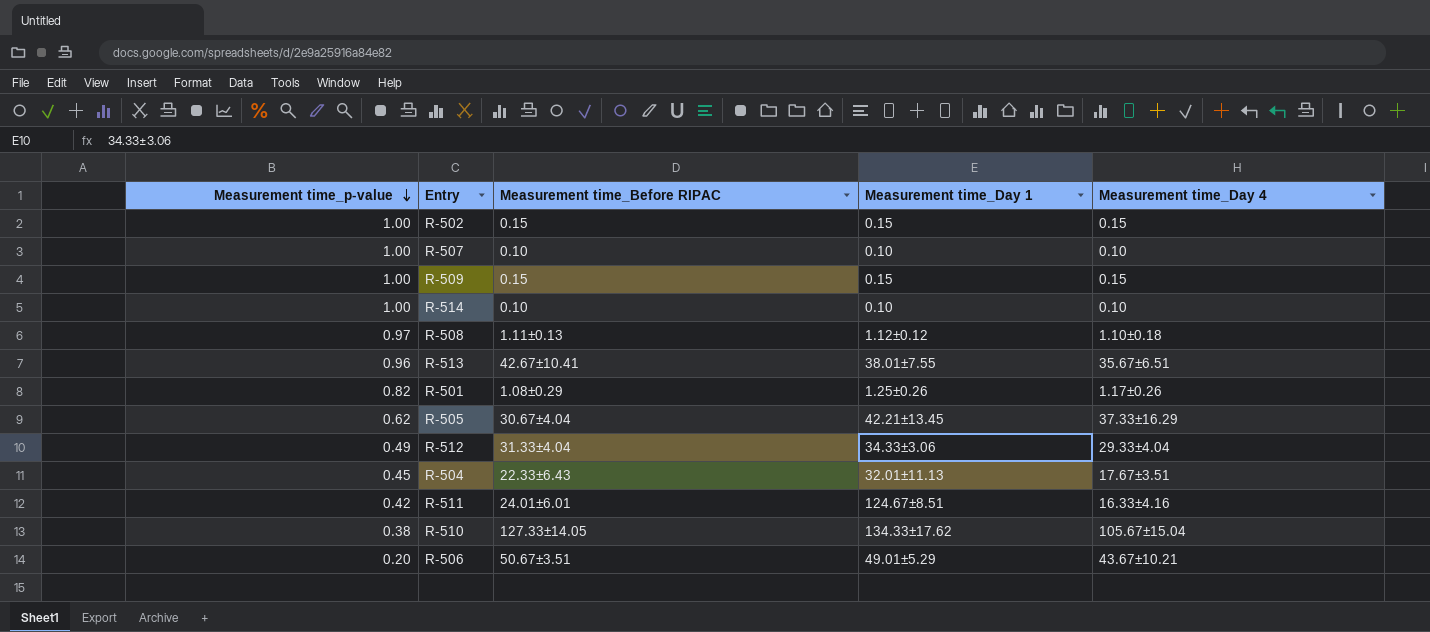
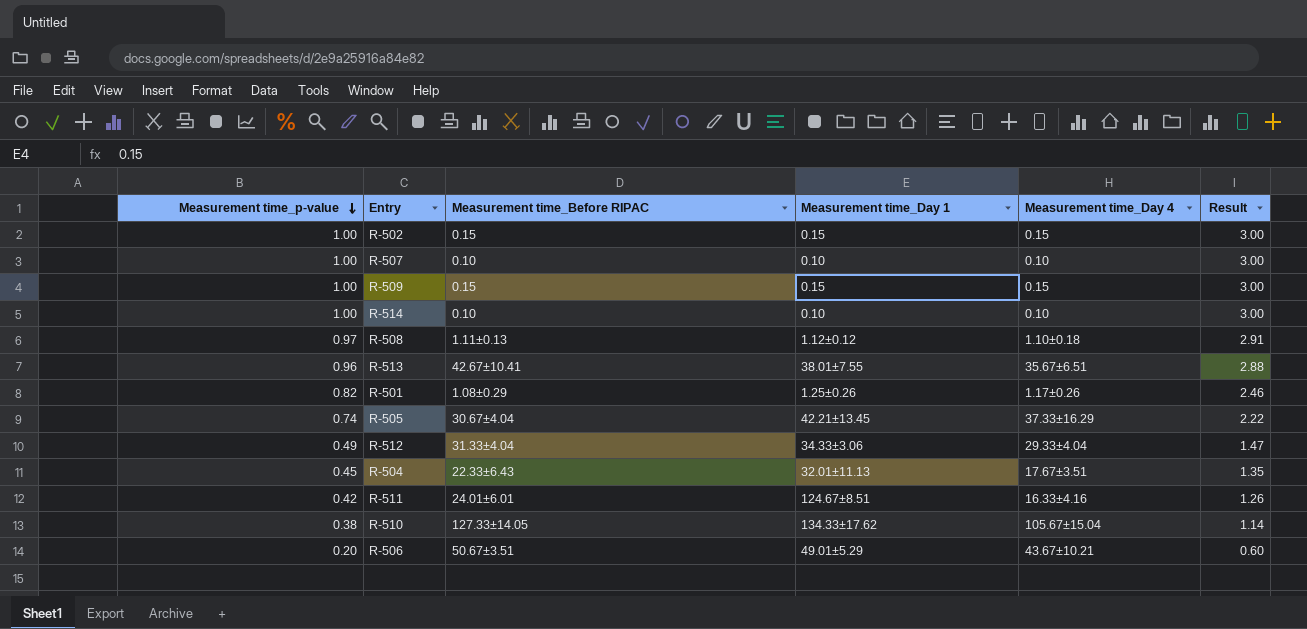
column Result | formula: none -> [Measurement time_p-value] * 3
R-505 | Measurement time_p-value: 0.62 -> 0.74

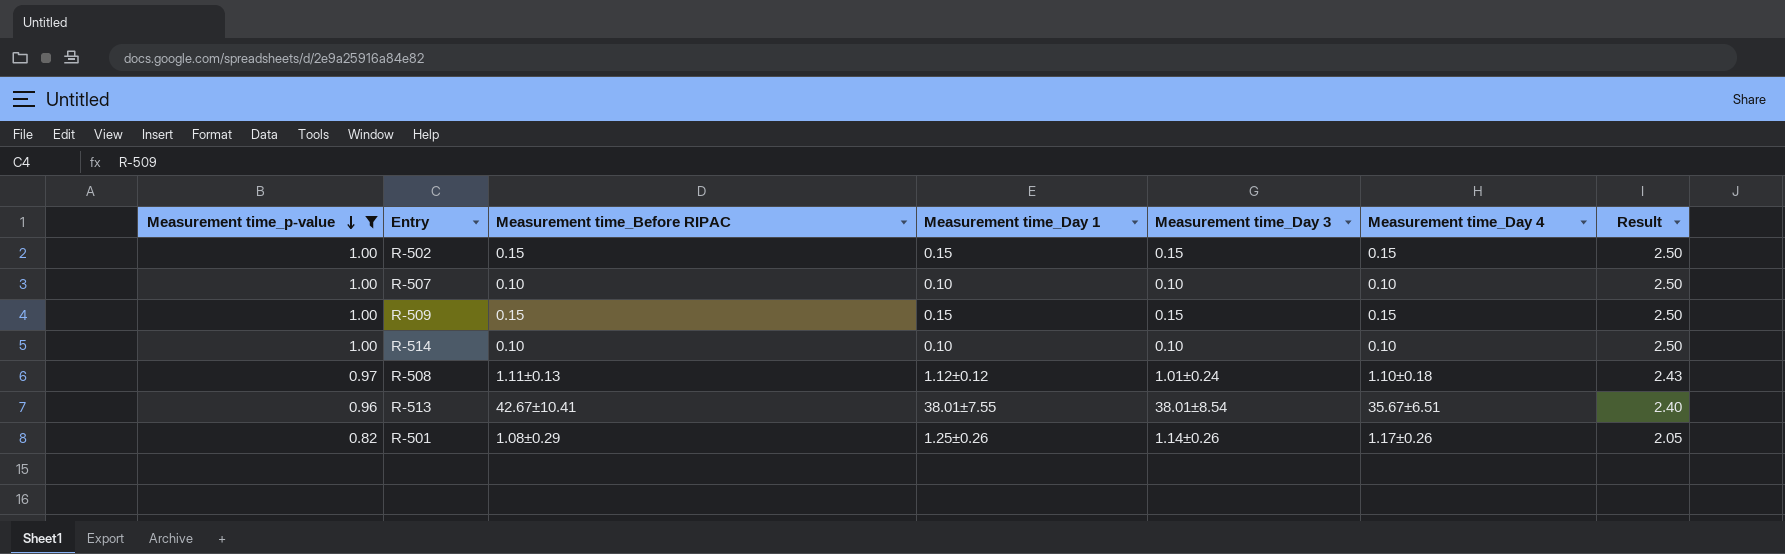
filter: none -> Measurement time_p-value >= 0.82
column Measurement time_Day 3 | position: none -> 5
column Result | formula: [Measurement time_p-value] * 3 -> [Measurement time_p-value] * 2.5

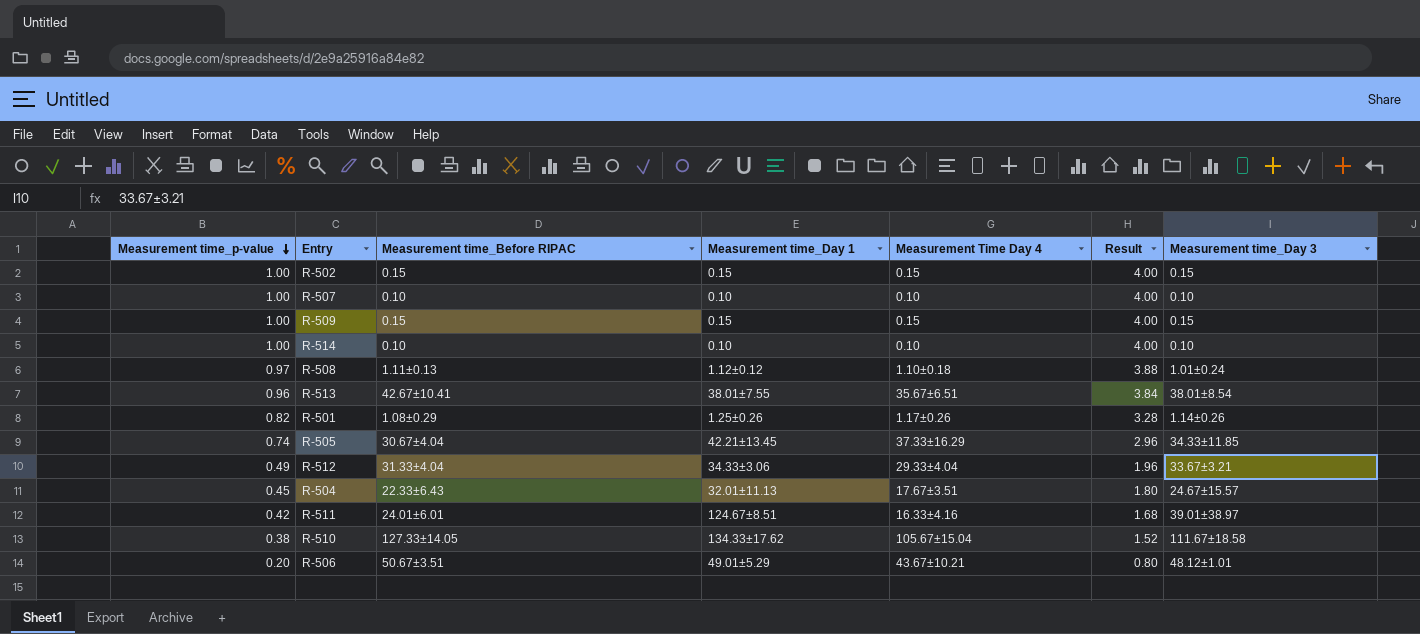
filter: Measurement time_p-value >= 0.82 -> none
column name: Measurement time_Day 4 -> Measurement Time Day 4
column Result | formula: [Measurement time_p-value] * 2.5 -> [Measurement time_p-value] * 4
column Measurement time_Day 3 | position: 5 -> 7

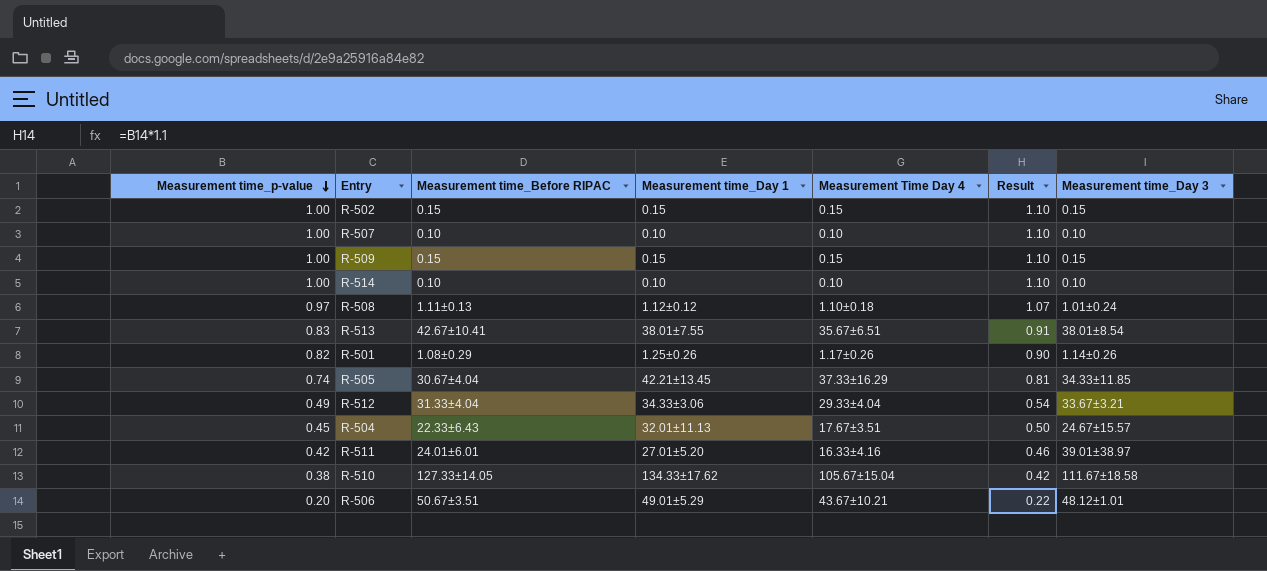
column Result | formula: [Measurement time_p-value] * 4 -> [Measurement time_p-value] * 1.1
R-513 | Measurement time_p-value: 0.96 -> 0.83
R-511 | Measurement time_Day 1: 124.67±8.51 -> 27.01±5.20

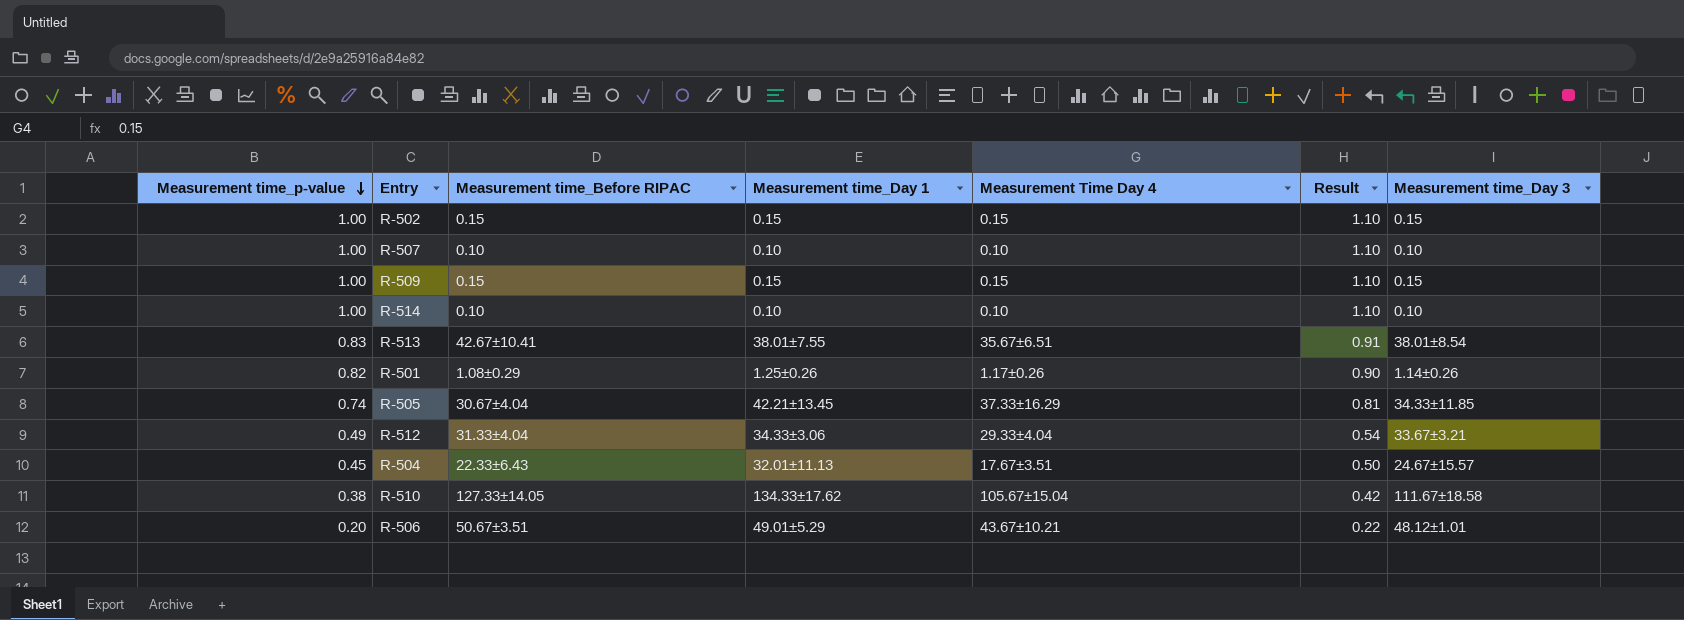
row R-508: 0.97 | 1.11±0.13 | 1.12±0.12 | 1.10±0.18 | 1.07 | 1.01±0.24 -> none
row R-511: 0.42 | 24.01±6.01 | 27.01±5.20 | 16.33±4.16 | 0.46 | 39.01±38.97 -> none

